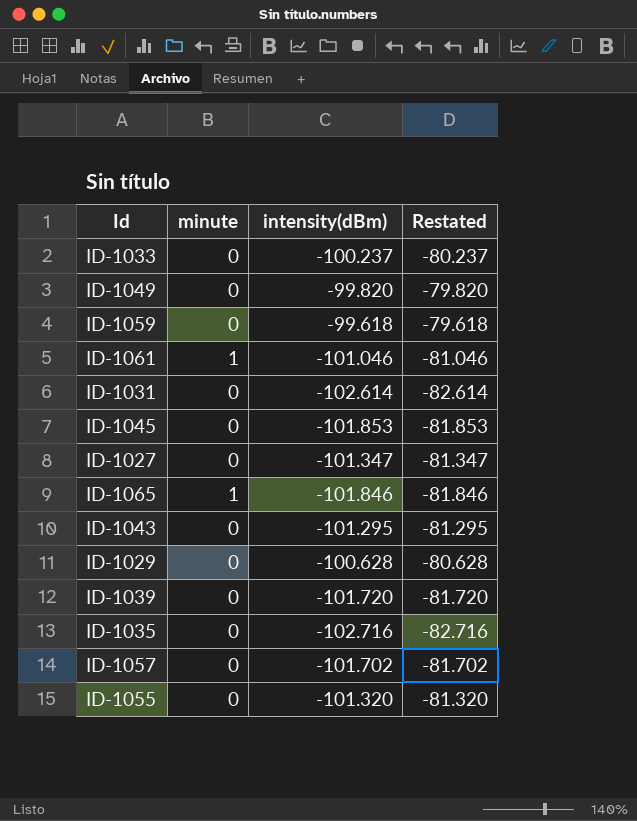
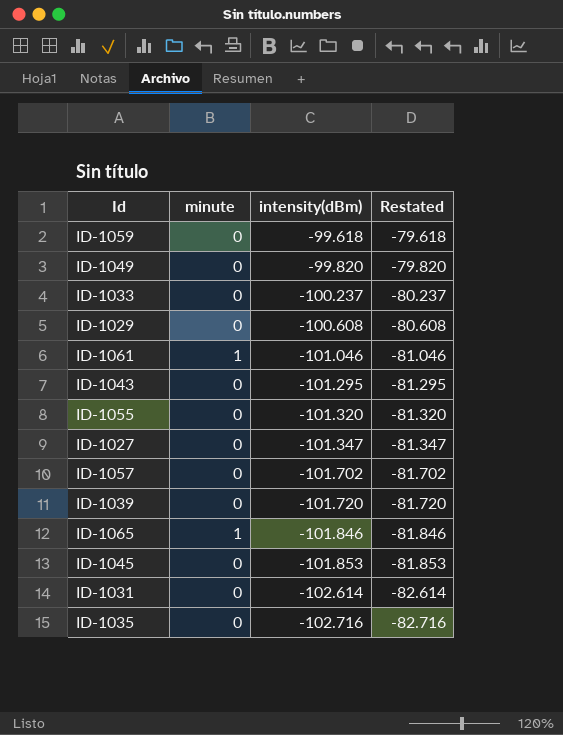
row order: none -> intensity(dBm) descending
ID-1029 | intensity(dBm): -100.628 -> -100.608
ID-1029 | Restated: -80.628 -> -80.608

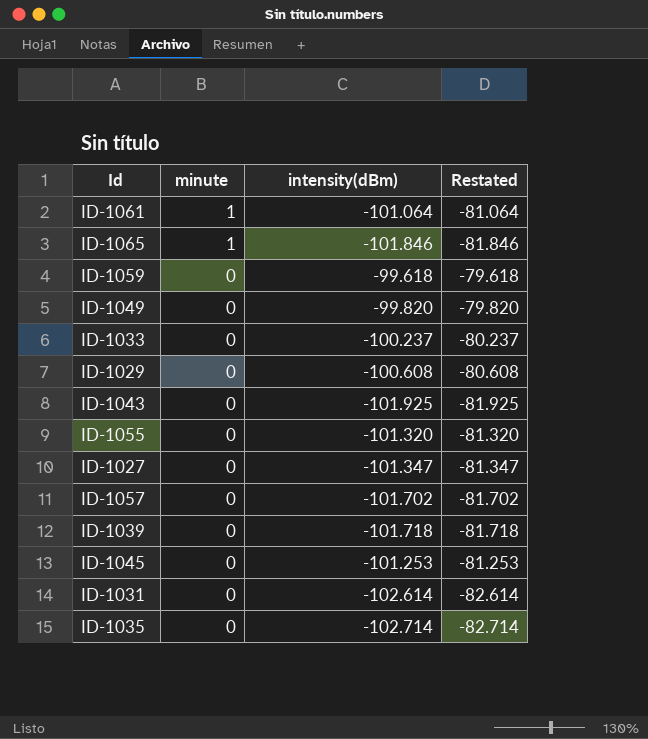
row order: intensity(dBm) descending -> minute descending
ID-1061 | intensity(dBm): -101.046 -> -101.064
ID-1061 | Restated: -81.046 -> -81.064
ID-1043 | intensity(dBm): -101.295 -> -101.925
ID-1043 | Restated: -81.295 -> -81.925
ID-1039 | intensity(dBm): -101.720 -> -101.718
ID-1039 | Restated: -81.720 -> -81.718
ID-1045 | intensity(dBm): -101.853 -> -101.253
ID-1045 | Restated: -81.853 -> -81.253
ID-1035 | intensity(dBm): -102.716 -> -102.714
ID-1035 | Restated: -82.716 -> -82.714

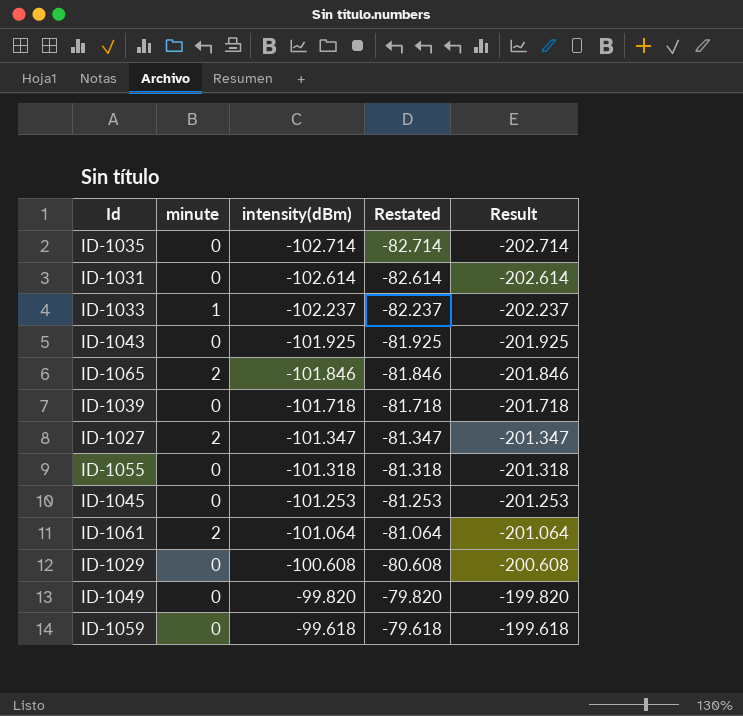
row order: minute descending -> intensity(dBm) ascending
column Result | formula: none -> [intensity(dBm)] - 100
row ID-1057: 0 | -101.702 | -81.702 -> none
ID-1033 | minute: 0 -> 1
ID-1033 | intensity(dBm): -100.237 -> -102.237
ID-1033 | Restated: -80.237 -> -82.237
ID-1065 | minute: 1 -> 2
ID-1027 | minute: 0 -> 2
ID-1055 | intensity(dBm): -101.320 -> -101.318
ID-1055 | Restated: -81.320 -> -81.318
ID-1061 | minute: 1 -> 2

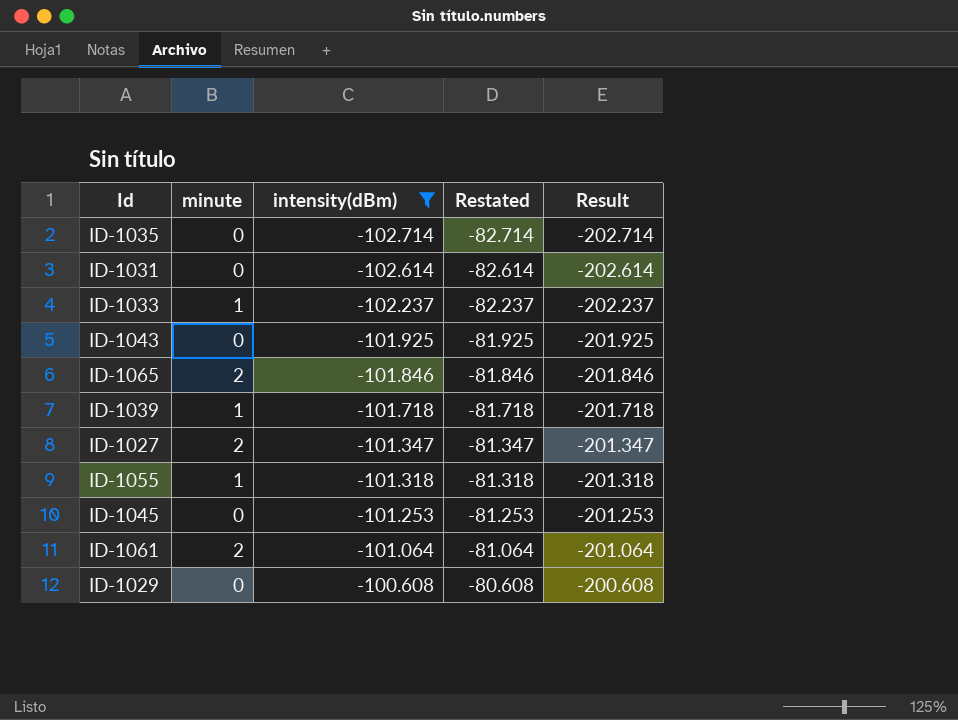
filter: none -> intensity(dBm) <= -100.608
ID-1039 | minute: 0 -> 1
ID-1055 | minute: 0 -> 1

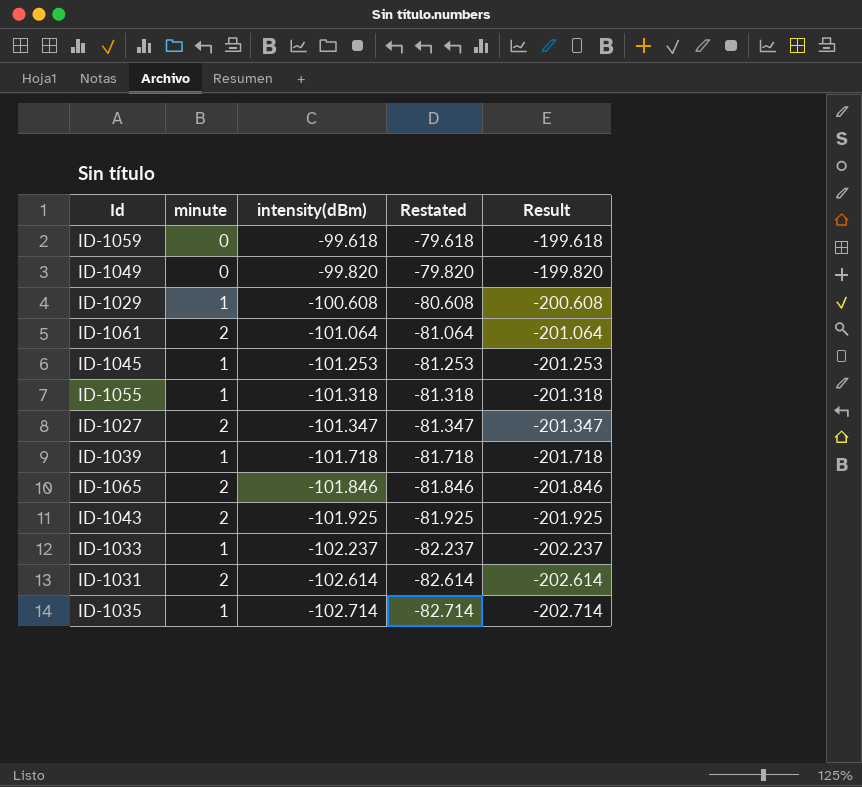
filter: intensity(dBm) <= -100.608 -> none
row order: intensity(dBm) ascending -> intensity(dBm) descending
ID-1029 | minute: 0 -> 1
ID-1045 | minute: 0 -> 1
ID-1043 | minute: 0 -> 2
ID-1031 | minute: 0 -> 2
ID-1035 | minute: 0 -> 1

